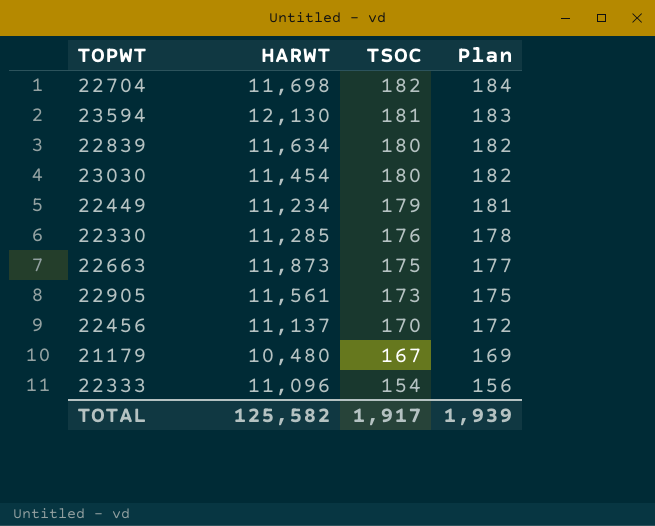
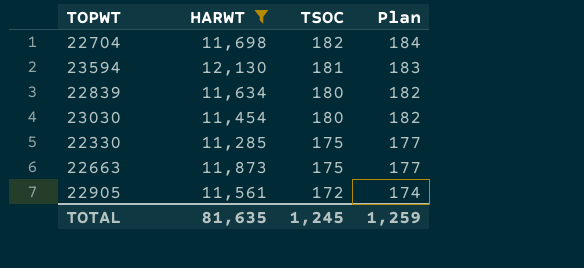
filter: none -> HARWT >= 11,285
22330 | TSOC: 176 -> 175
22330 | Plan: 178 -> 177
22905 | TSOC: 173 -> 172
22905 | Plan: 175 -> 174
TOTAL | HARWT: 125,582 -> 81,635
TOTAL | TSOC: 1,917 -> 1,245
TOTAL | Plan: 1,939 -> 1,259

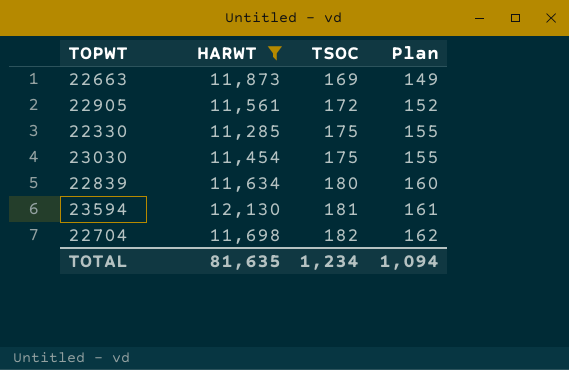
row order: TSOC descending -> TSOC ascending
column Plan | formula: [TSOC] + 2 -> [TSOC] - 20
22663 | TSOC: 175 -> 169
23030 | TSOC: 180 -> 175
TOTAL | TSOC: 1,245 -> 1,234
TOTAL | Plan: 1,259 -> 1,094

